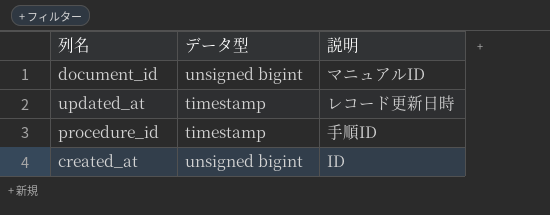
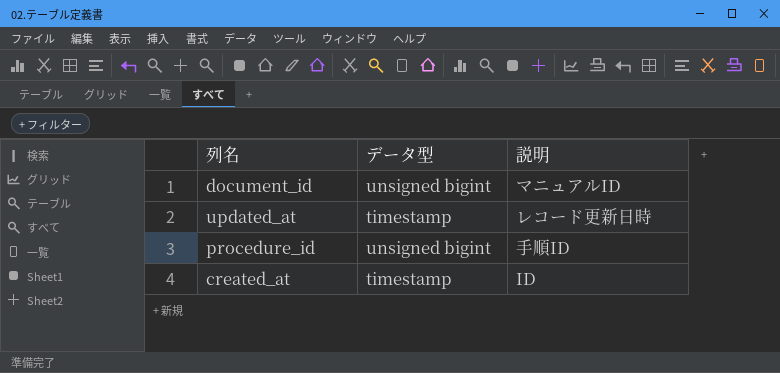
procedure_id | データ型: timestamp -> unsigned bigint
created_at | データ型: unsigned bigint -> timestamp

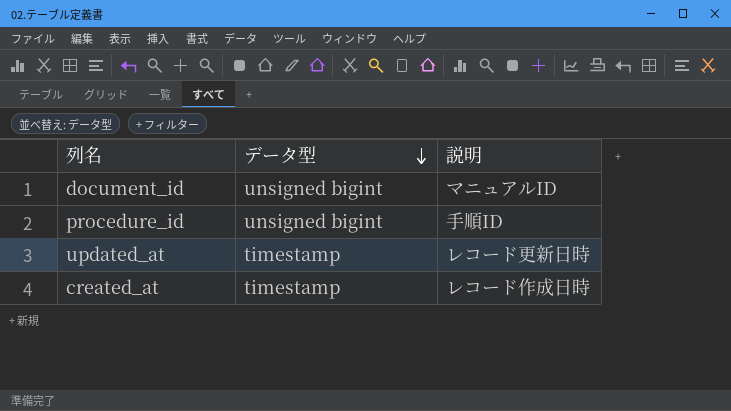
row order: none -> データ型 descending
created_at | 説明: ID -> レコード作成日時

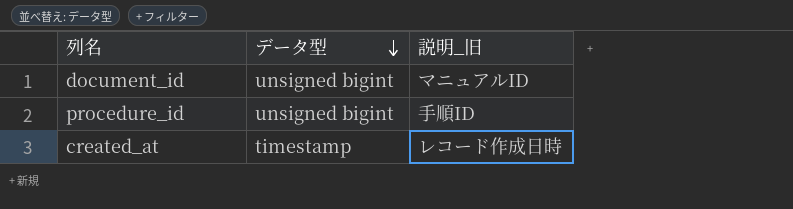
column name: 説明 -> 説明_旧
row updated_at: timestamp | レコード更新日時 -> none

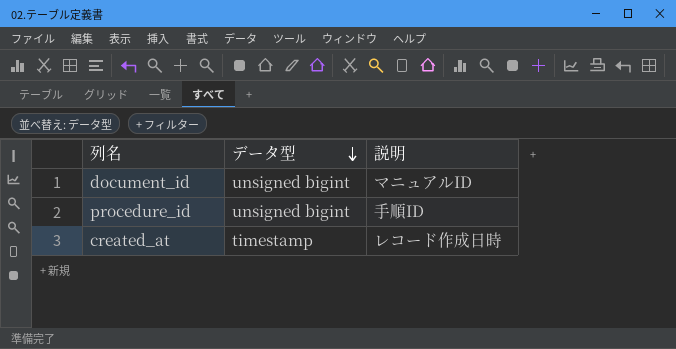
column name: 説明_旧 -> 説明

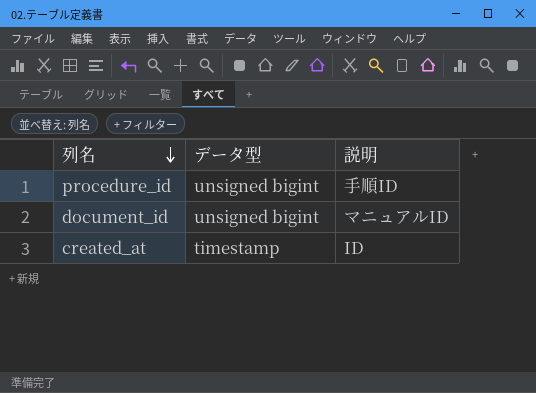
row order: データ型 descending -> 列名 descending
created_at | 説明: レコード作成日時 -> ID

